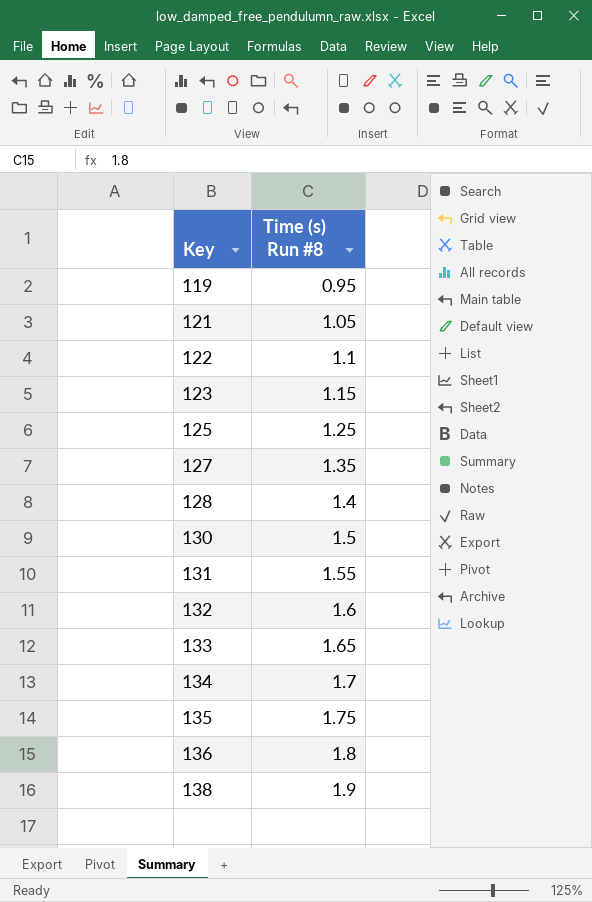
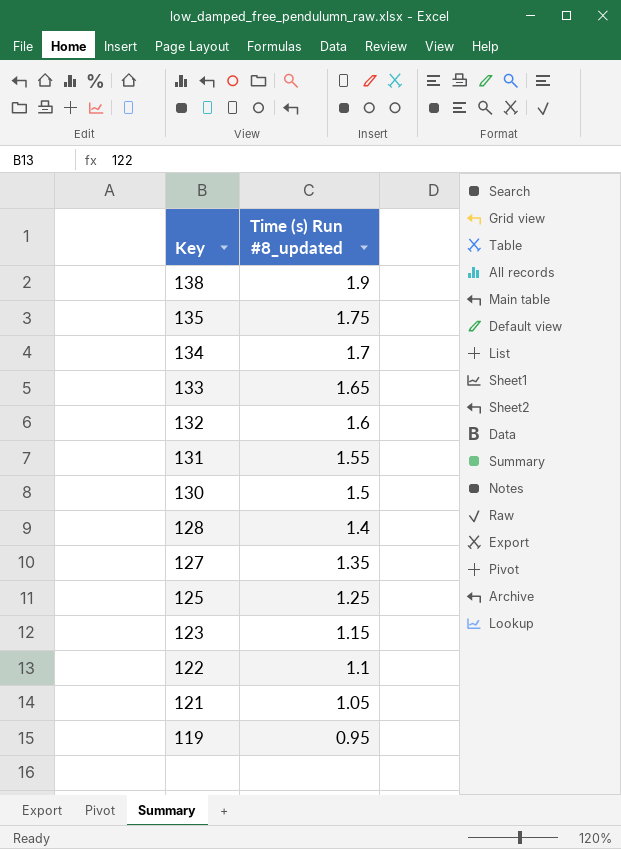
row order: Key ascending -> Key descending
column name: Time (s) Run #8 -> Time (s) Run #8_updated
row 136: 1.8 -> none

